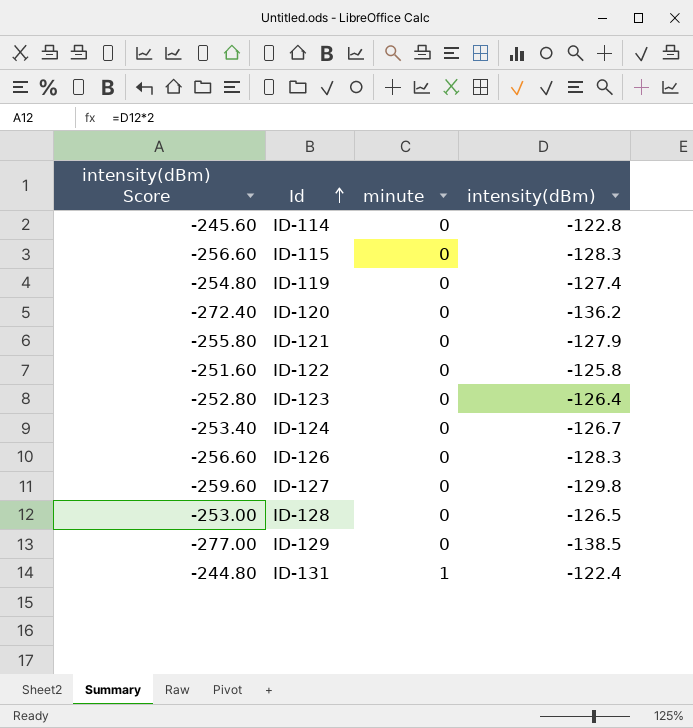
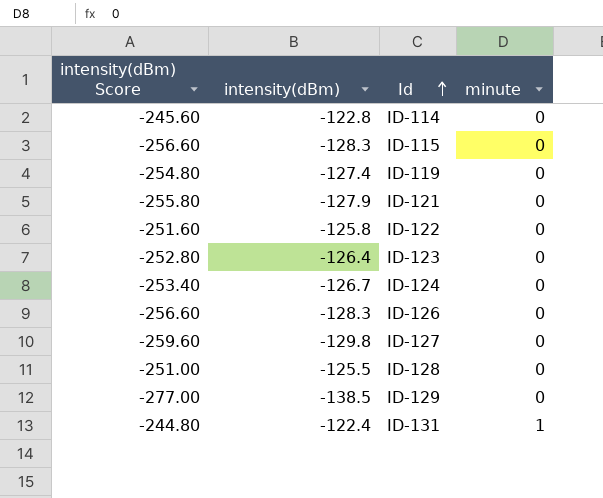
column intensity(dBm) | position: 4 -> 2
row ID-120: -272.40 | 0 | -136.2 -> none
ID-128 | intensity(dBm) Score: -253.00 -> -251.00
ID-128 | intensity(dBm): -126.5 -> -125.5

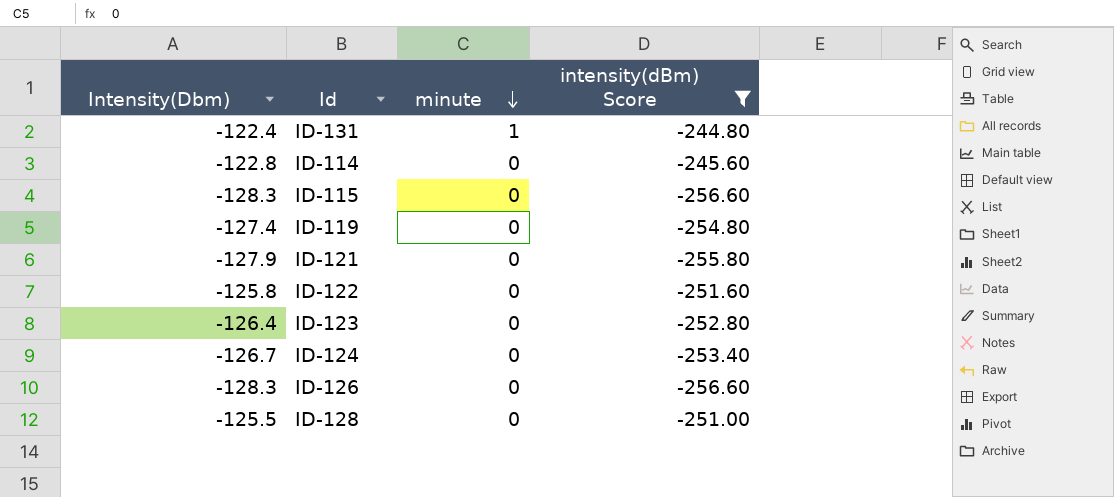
filter: none -> intensity(dBm) Score >= -256.60
row order: Id ascending -> minute descending
column name: intensity(dBm) -> Intensity(Dbm)
column intensity(dBm) Score | position: 1 -> 4

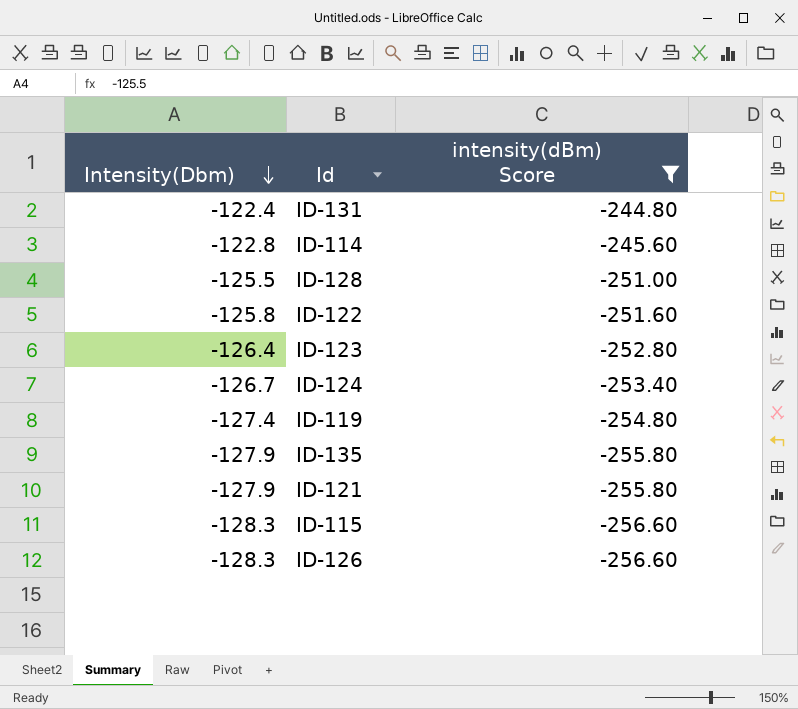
row order: minute descending -> Intensity(Dbm) descending
column minute | position: 3 -> none
row ID-135: none -> -127.9 | -255.80

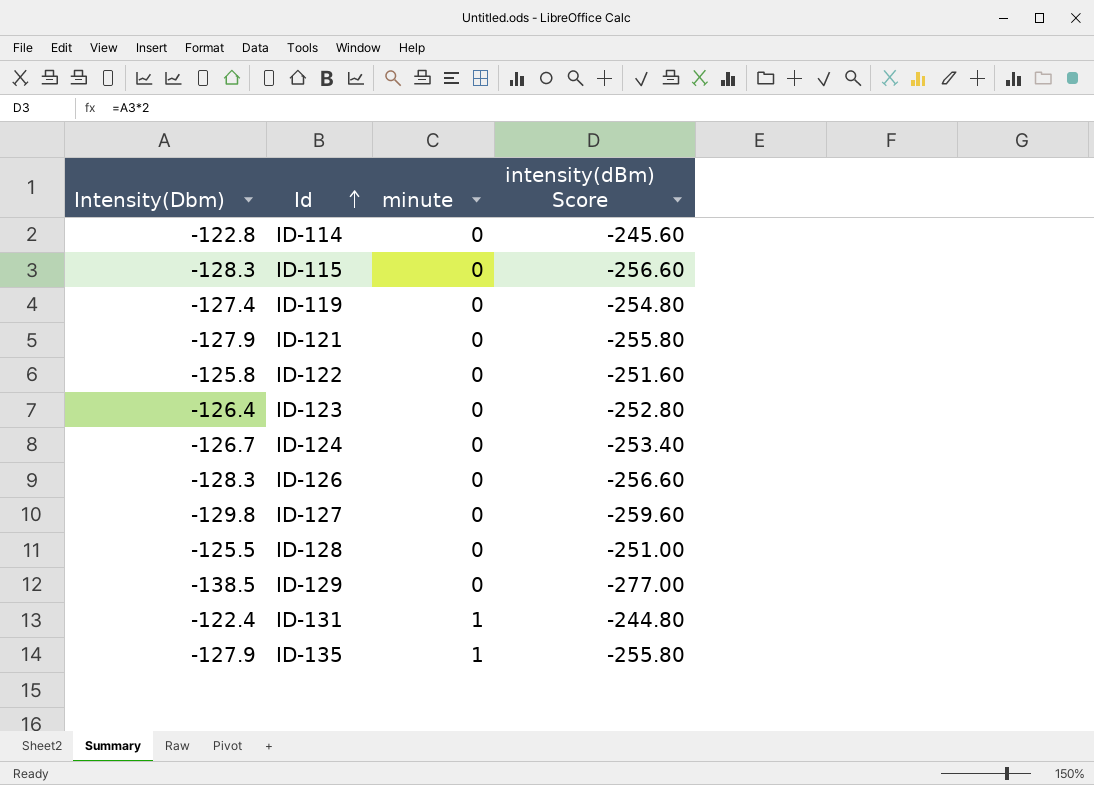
filter: intensity(dBm) Score >= -256.60 -> none
row order: Intensity(Dbm) descending -> Id ascending
column minute | position: none -> 3

